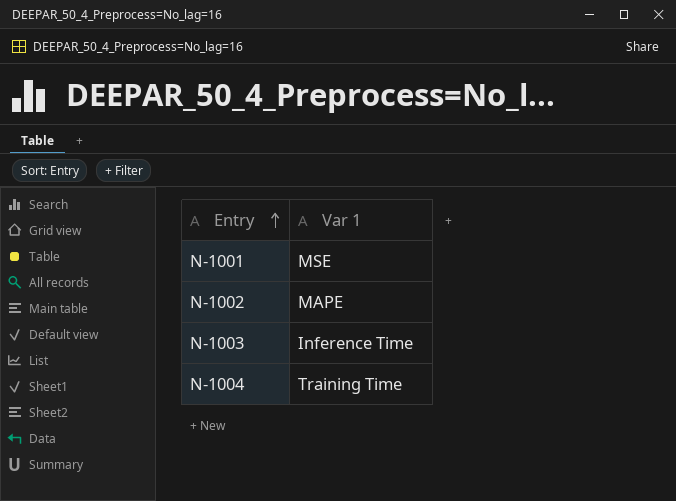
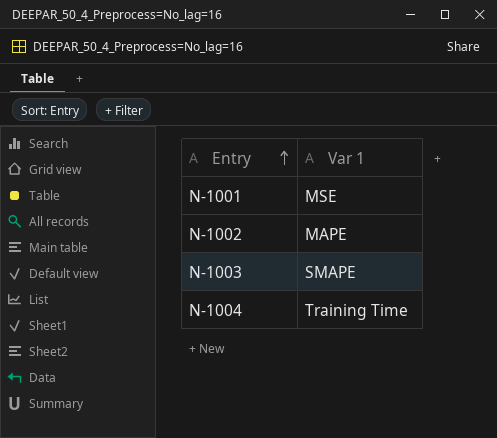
N-1003 | Var 1: Inference Time -> SMAPE

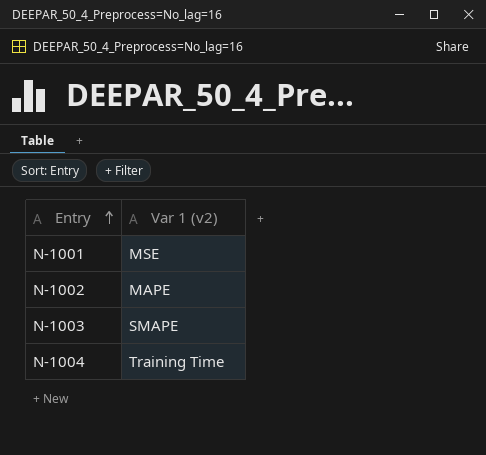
column name: Var 1 -> Var 1 (v2)

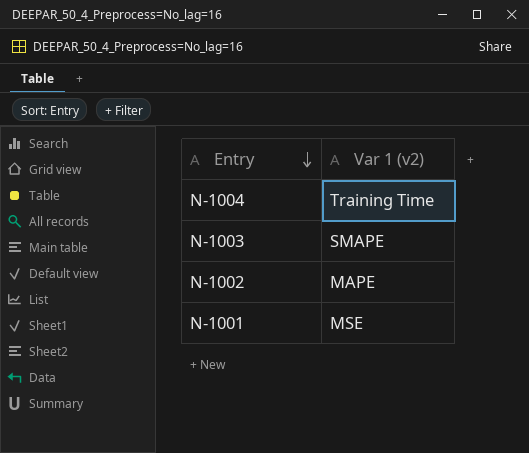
row order: Entry ascending -> Entry descending

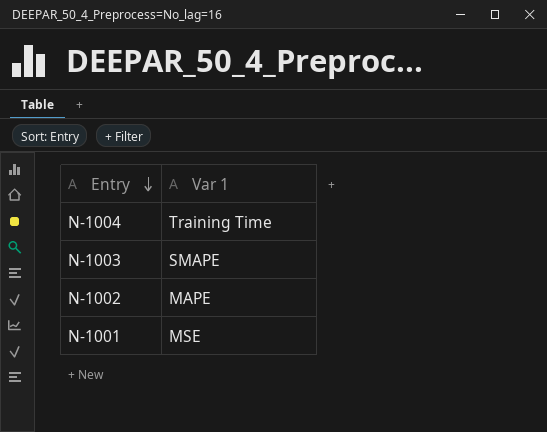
column name: Var 1 (v2) -> Var 1

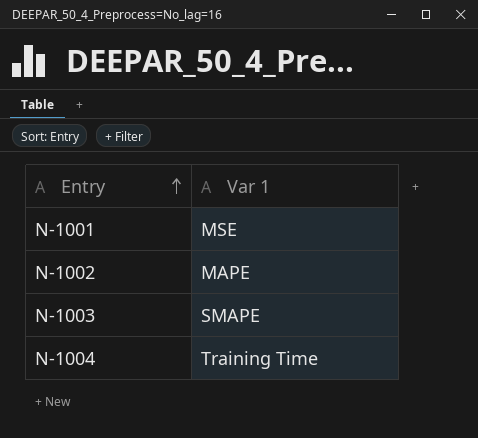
row order: Entry descending -> Entry ascending

